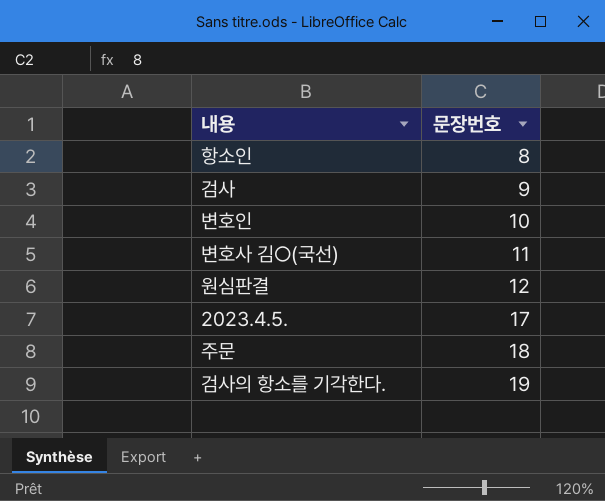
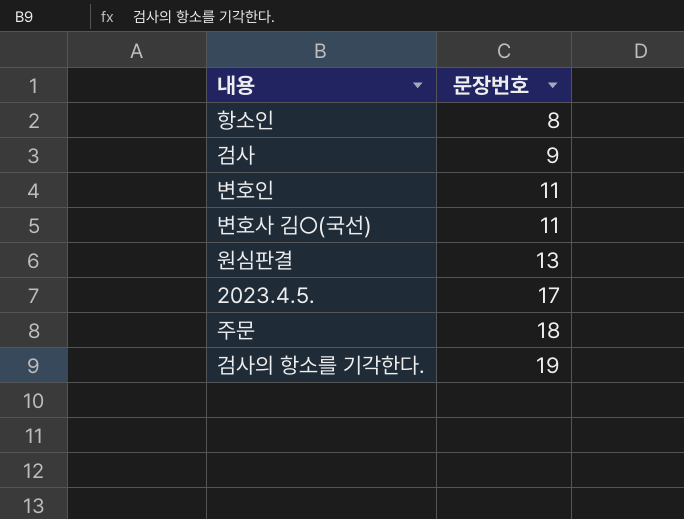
변호인 | 문장번호: 10 -> 11
원심판결 | 문장번호: 12 -> 13

